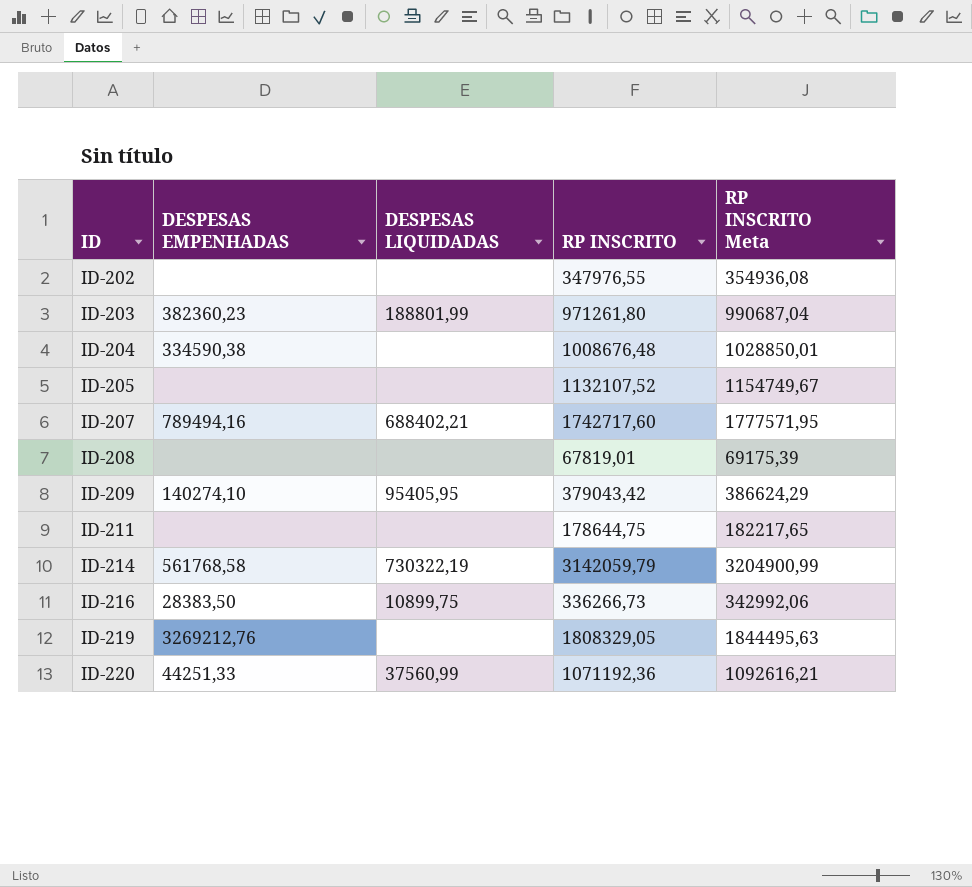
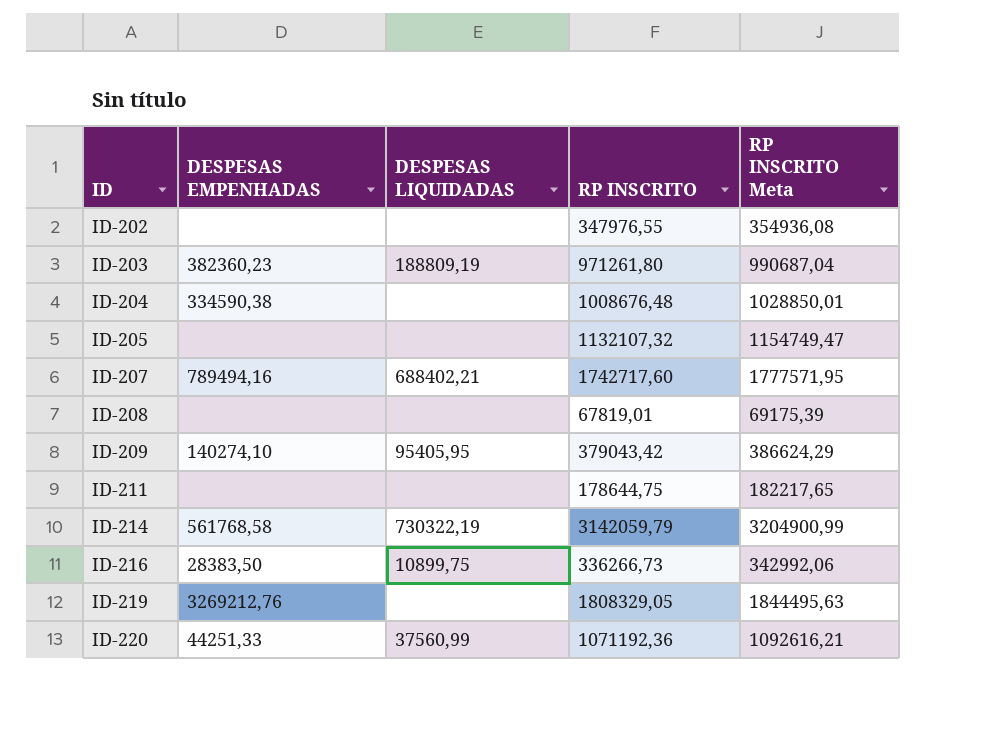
ID-203 | DESPESAS LIQUIDADAS: 188801,99 -> 188809,19
ID-205 | RP INSCRITO: 1132107,52 -> 1132107,32
ID-205 | RP INSCRITO Meta: 1154749,67 -> 1154749,47

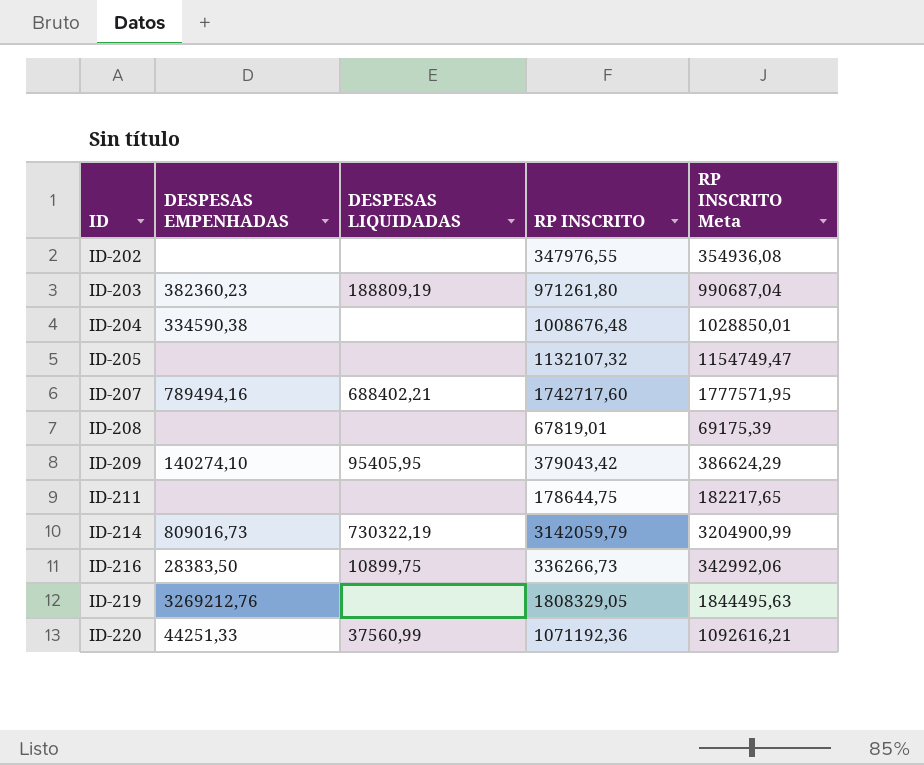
ID-214 | DESPESAS EMPENHADAS: 561768,58 -> 809016,73

